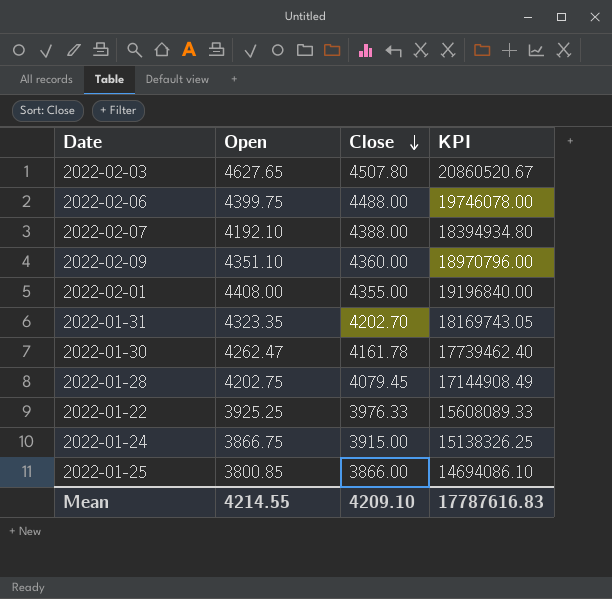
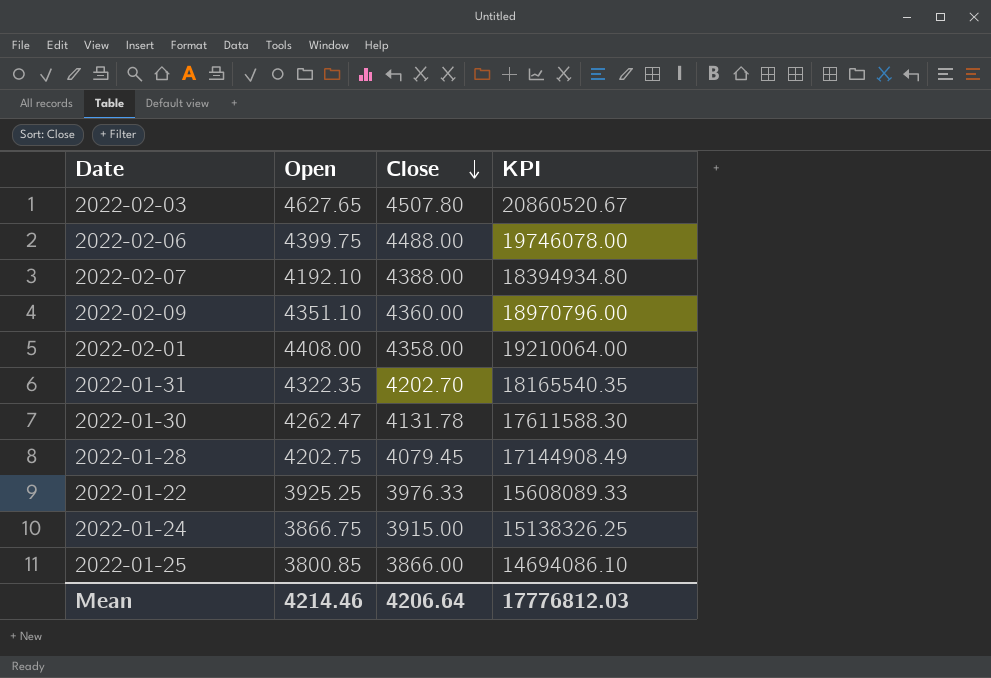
2022-02-01 | Close: 4355.00 -> 4358.00
2022-02-01 | KPI: 19196840.00 -> 19210064.00
2022-01-31 | Open: 4323.35 -> 4322.35
2022-01-31 | KPI: 18169743.05 -> 18165540.35
2022-01-30 | Close: 4161.78 -> 4131.78
2022-01-30 | KPI: 17739462.40 -> 17611588.30
Mean | Open: 4214.55 -> 4214.46
Mean | Close: 4209.10 -> 4206.64
Mean | KPI: 17787616.83 -> 17776812.03

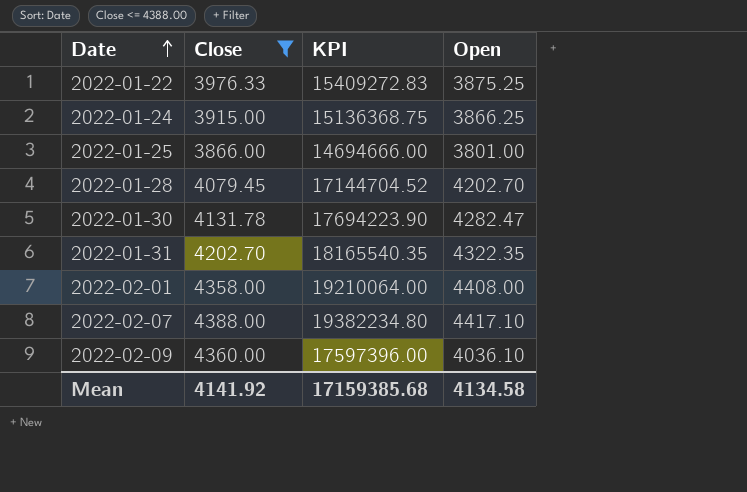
filter: none -> Close <= 4388.00
row order: Close descending -> Date ascending
column Open | position: 2 -> 4
2022-01-22 | KPI: 15608089.33 -> 15409272.83
2022-01-22 | Open: 3925.25 -> 3875.25
2022-01-24 | KPI: 15138326.25 -> 15136368.75
2022-01-24 | Open: 3866.75 -> 3866.25
2022-01-25 | KPI: 14694086.10 -> 14694666.00
2022-01-25 | Open: 3800.85 -> 3801.00
2022-01-28 | KPI: 17144908.49 -> 17144704.52
2022-01-28 | Open: 4202.75 -> 4202.70
2022-01-30 | KPI: 17611588.30 -> 17694223.90
2022-01-30 | Open: 4262.47 -> 4282.47
2022-02-07 | KPI: 18394934.80 -> 19382234.80
2022-02-07 | Open: 4192.10 -> 4417.10
2022-02-09 | KPI: 18970796.00 -> 17597396.00
2022-02-09 | Open: 4351.10 -> 4036.10
Mean | Close: 4206.64 -> 4141.92
Mean | KPI: 17776812.03 -> 17159385.68
Mean | Open: 4214.46 -> 4134.58

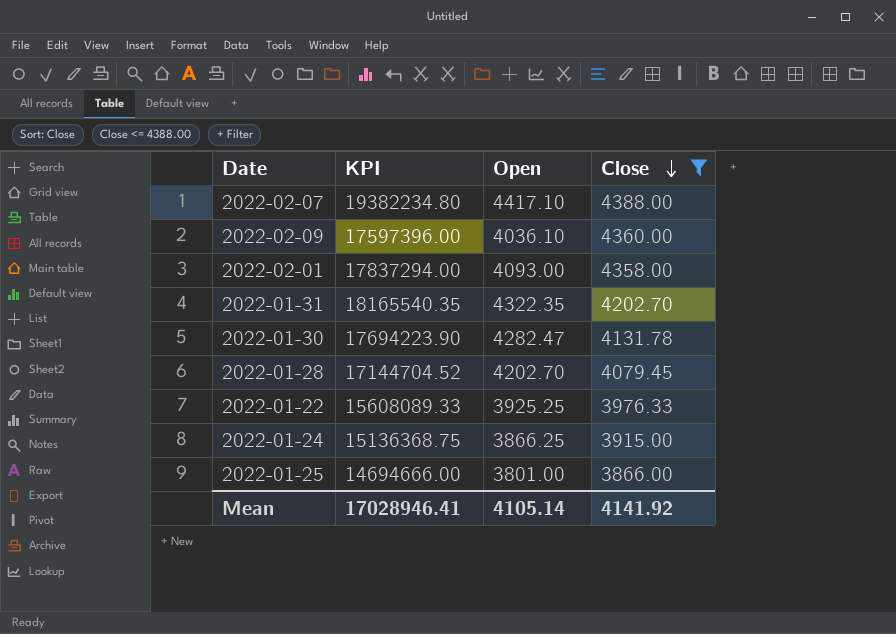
row order: Date ascending -> Close descending
column Close | position: 2 -> 4
2022-02-01 | KPI: 19210064.00 -> 17837294.00
2022-02-01 | Open: 4408.00 -> 4093.00
2022-01-22 | KPI: 15409272.83 -> 15608089.33
2022-01-22 | Open: 3875.25 -> 3925.25
Mean | KPI: 17159385.68 -> 17028946.41
Mean | Open: 4134.58 -> 4105.14

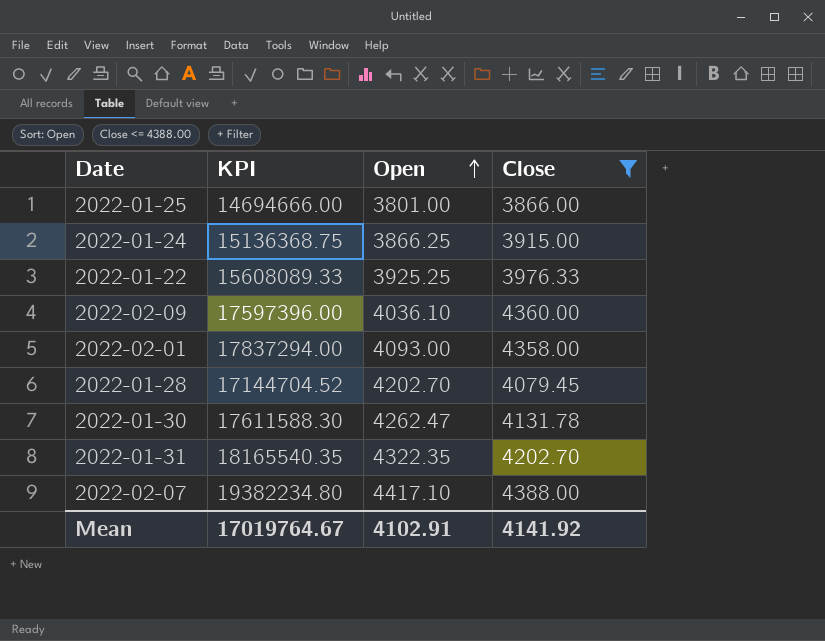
row order: Close descending -> Open ascending
2022-01-30 | KPI: 17694223.90 -> 17611588.30
2022-01-30 | Open: 4282.47 -> 4262.47
Mean | KPI: 17028946.41 -> 17019764.67
Mean | Open: 4105.14 -> 4102.91

